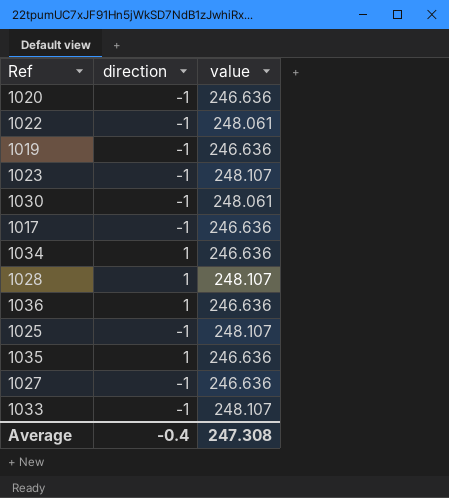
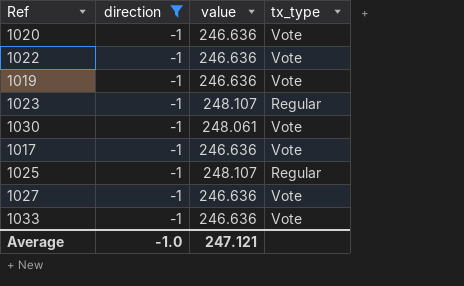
filter: none -> direction = -1
column tx_type | position: none -> 4
1022 | value: 248.061 -> 246.636
1033 | value: 248.107 -> 246.636
Average | direction: -0.4 -> -1.0
Average | value: 247.308 -> 247.121

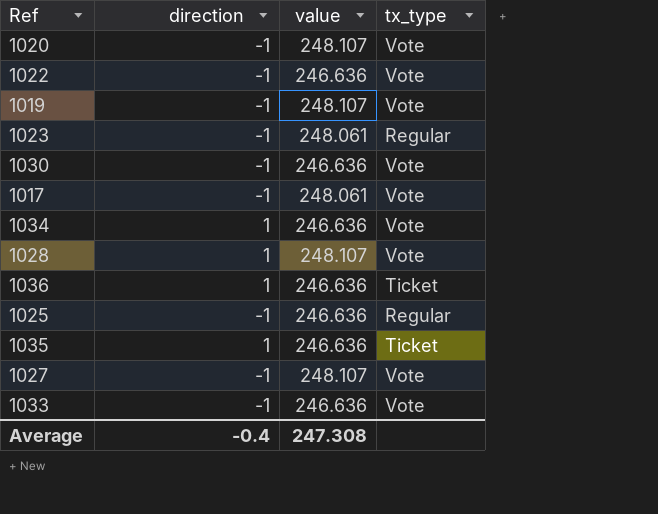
filter: direction = -1 -> none
1020 | value: 246.636 -> 248.107
1019 | value: 246.636 -> 248.107
1023 | value: 248.107 -> 248.061
1030 | value: 248.061 -> 246.636
1017 | value: 246.636 -> 248.061
1025 | value: 248.107 -> 246.636
1027 | value: 246.636 -> 248.107
Average | direction: -1.0 -> -0.4
Average | value: 247.121 -> 247.308

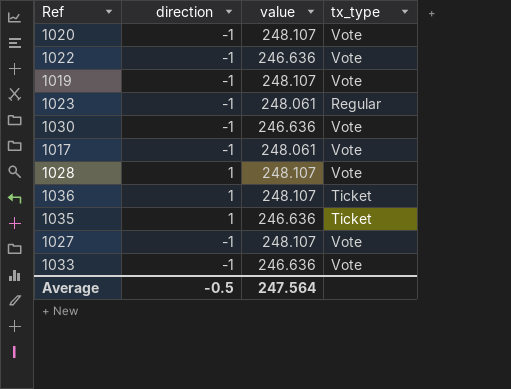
row 1034: 1 | 246.636 | Vote -> none
row 1025: -1 | 246.636 | Regular -> none
1036 | value: 246.636 -> 248.107
Average | direction: -0.4 -> -0.5
Average | value: 247.308 -> 247.564

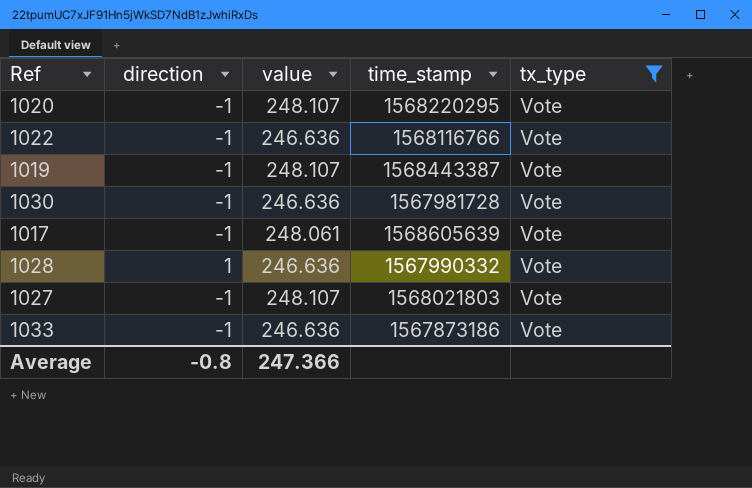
filter: none -> tx_type = Vote
column time_stamp | position: none -> 4
1028 | value: 248.107 -> 246.636
Average | direction: -0.5 -> -0.8
Average | value: 247.564 -> 247.366

